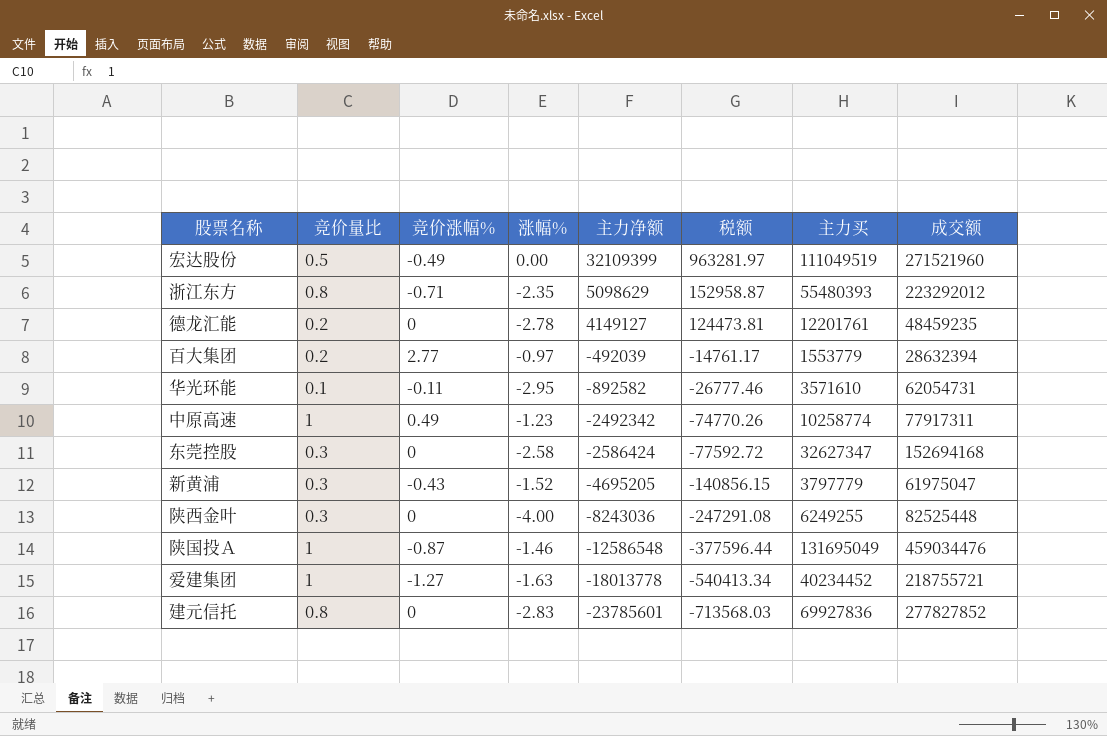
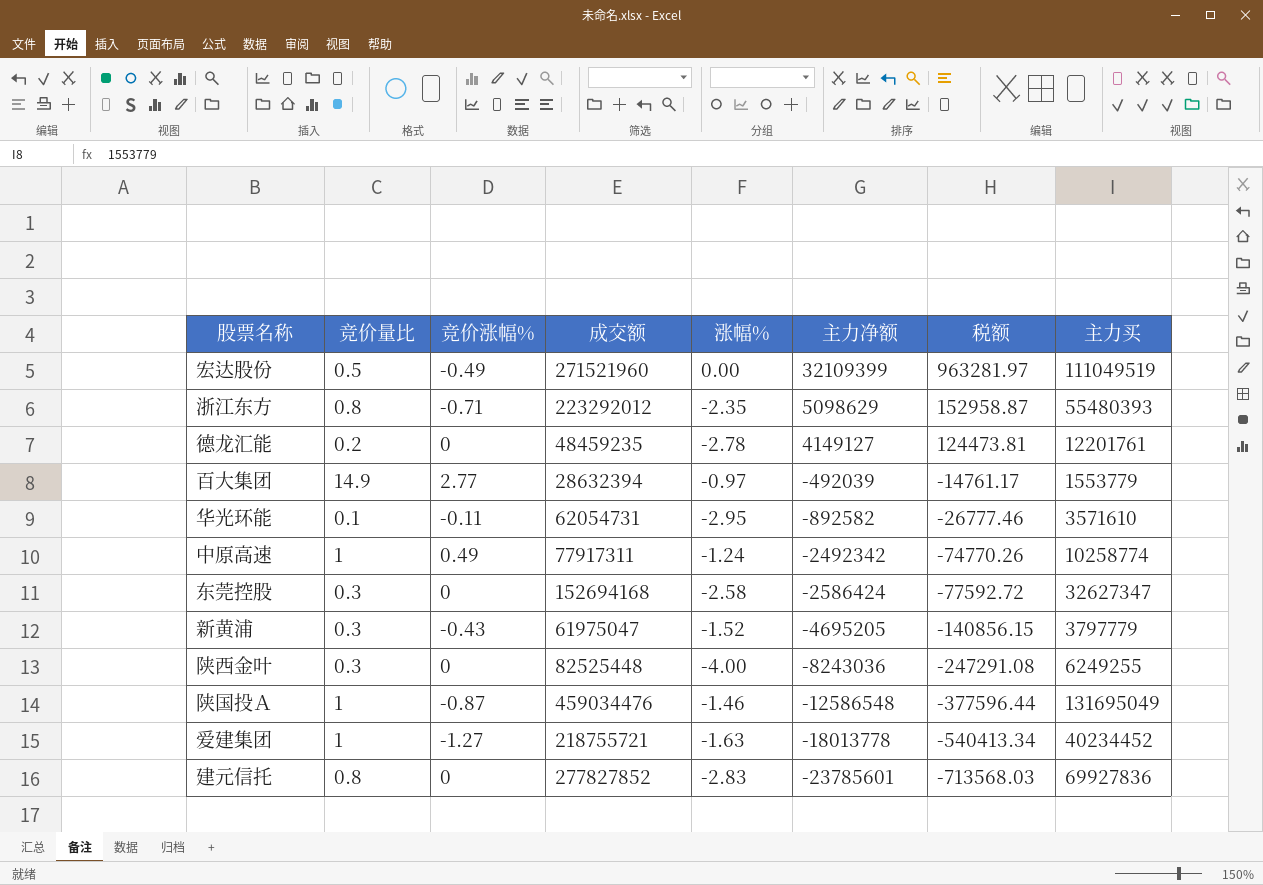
column 成交额 | position: 8 -> 4
百大集团 | 竞价量比: 0.2 -> 14.9
中原高速 | 涨幅%: -1.23 -> -1.24

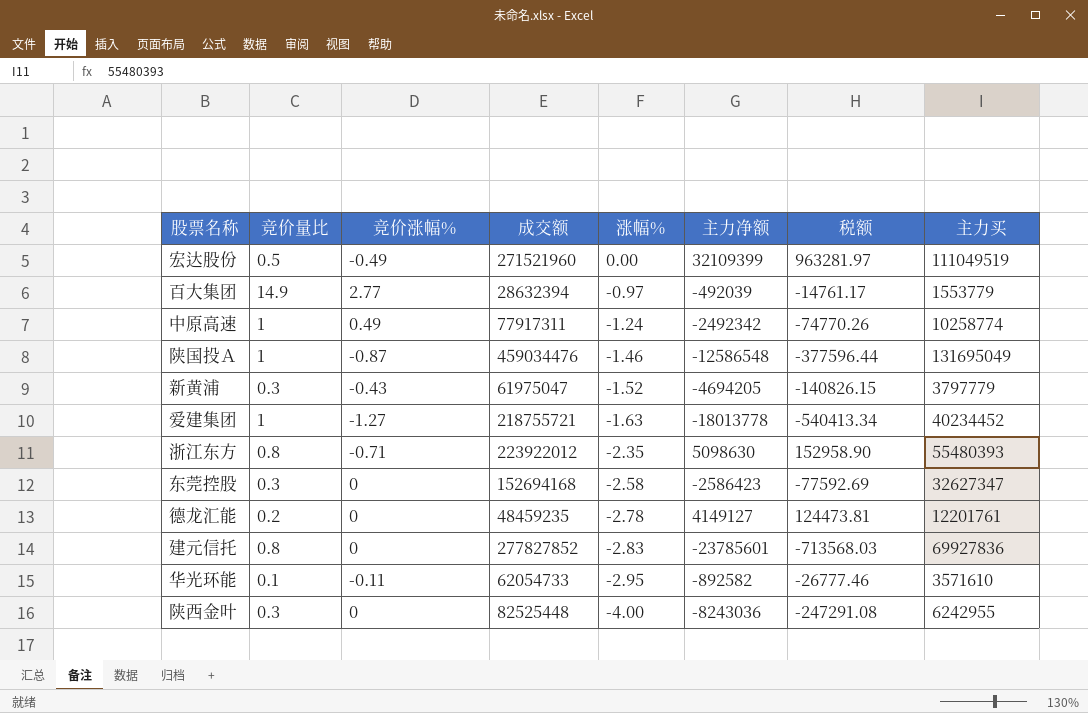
row order: 主力净额 descending -> 涨幅% descending
新黄浦 | 主力净额: -4695205 -> -4694205
新黄浦 | 税额: -140856.15 -> -140826.15
浙江东方 | 成交额: 223292012 -> 223922012
浙江东方 | 主力净额: 5098629 -> 5098630
浙江东方 | 税额: 152958.87 -> 152958.90
东莞控股 | 主力净额: -2586424 -> -2586423
东莞控股 | 税额: -77592.72 -> -77592.69
华光环能 | 成交额: 62054731 -> 62054733
陕西金叶 | 主力买: 6249255 -> 6242955

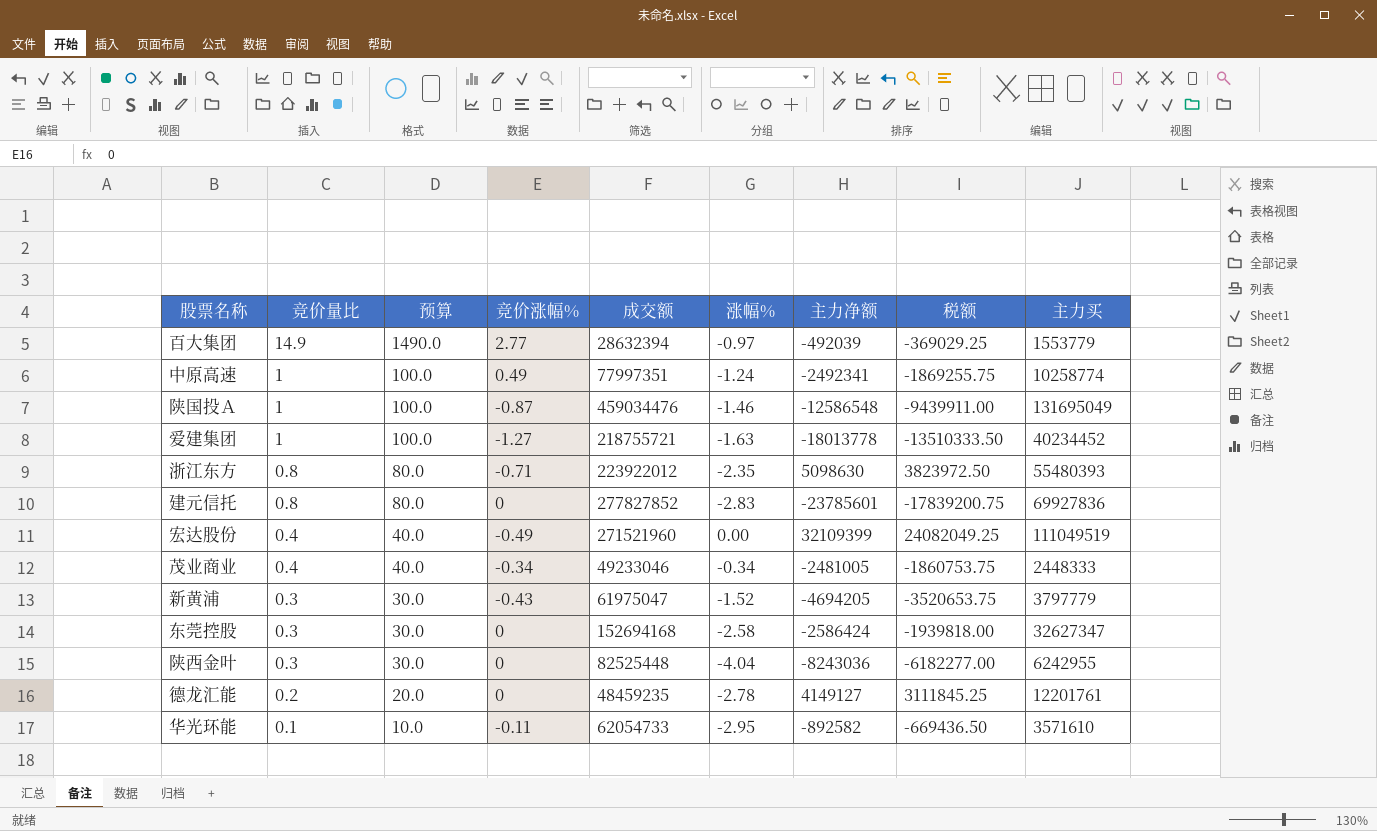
row order: 涨幅% descending -> 竞价量比 descending
column 预算 | formula: none -> [竞价量比] * 100
column 税额 | formula: [主力净额] * 0.03 -> [主力净额] * 0.75
中原高速 | 成交额: 77917311 -> 77997351
中原高速 | 主力净额: -2492342 -> -2492341
宏达股份 | 竞价量比: 0.5 -> 0.4
row 茂业商业: none -> 0.4 | 40.0 | -0.34 | 49233046 | -0.34 | -2481005 | -1860753.75 | 2448333
东莞控股 | 主力净额: -2586423 -> -2586424
陕西金叶 | 涨幅%: -4.00 -> -4.04

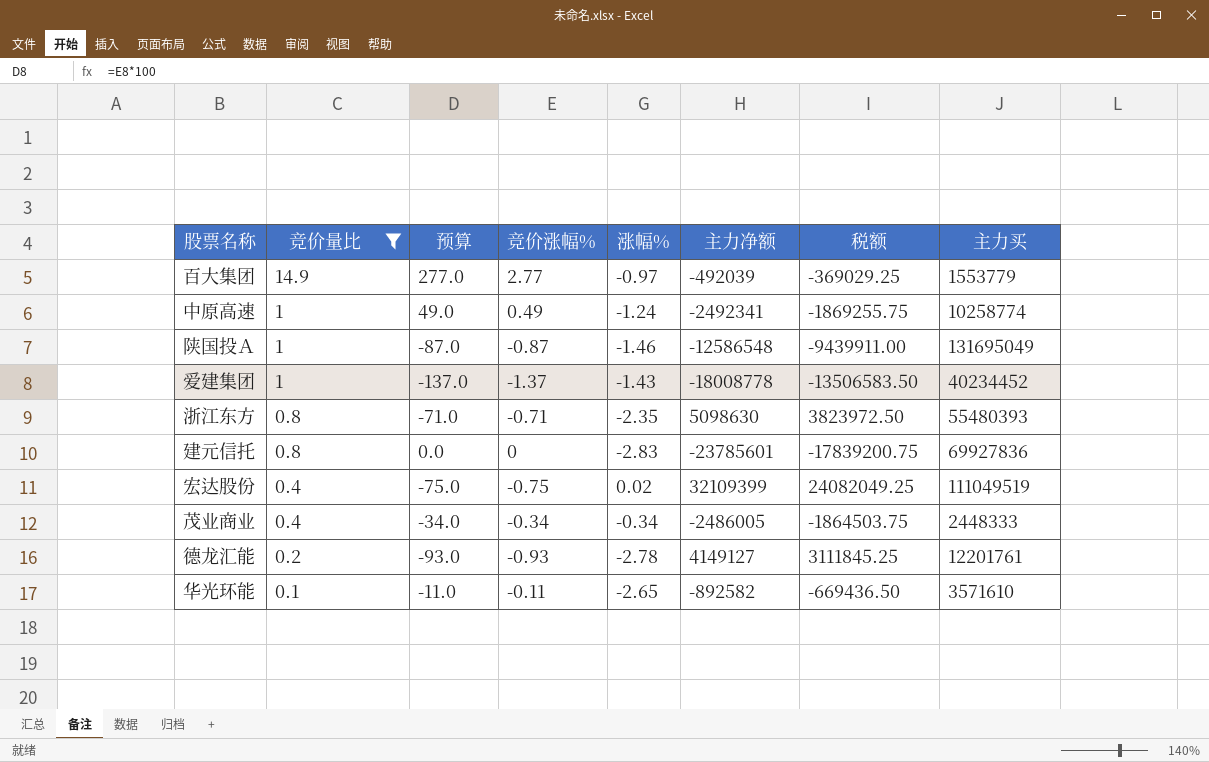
filter: none -> 竞价量比 != 0.3
column 成交额 | position: 5 -> none
column 预算 | formula: [竞价量比] * 100 -> [竞价涨幅%] * 100
爱建集团 | 竞价涨幅%: -1.27 -> -1.37
爱建集团 | 涨幅%: -1.63 -> -1.43
爱建集团 | 主力净额: -18013778 -> -18008778
爱建集团 | 税额: -13510333.50 -> -13506583.50
宏达股份 | 竞价涨幅%: -0.49 -> -0.75
宏达股份 | 涨幅%: 0.00 -> 0.02
茂业商业 | 主力净额: -2481005 -> -2486005
茂业商业 | 税额: -1860753.75 -> -1864503.75
德龙汇能 | 竞价涨幅%: 0 -> -0.93
华光环能 | 涨幅%: -2.95 -> -2.65

